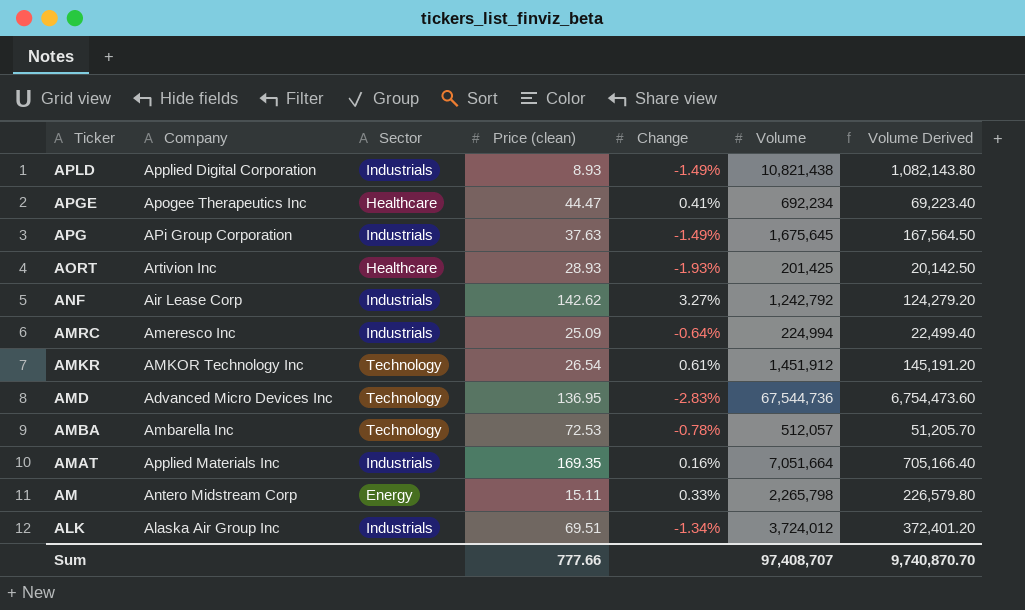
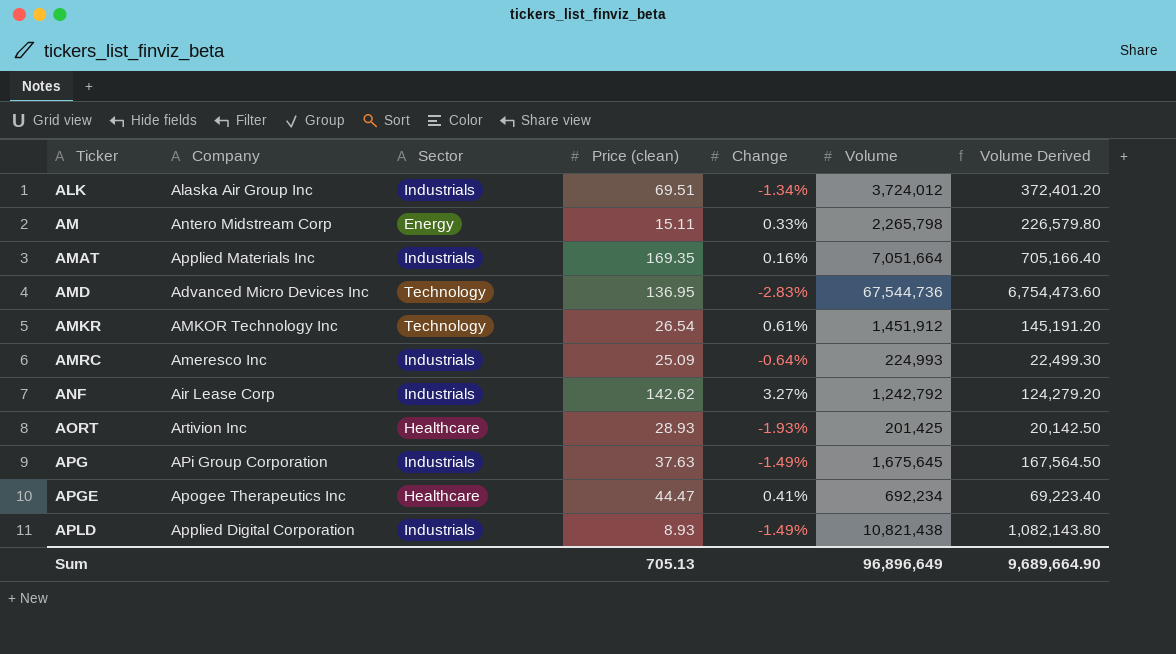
row order: Ticker descending -> Ticker ascending
row AMBA: Ambarella Inc | Technology | 72.53 | -0.78% | 512,057 | 51,205.70 -> none
AMRC | Volume: 224,994 -> 224,993
AMRC | Volume Derived: 22,499.40 -> 22,499.30
Sum | Price (clean): 777.66 -> 705.13
Sum | Volume: 97,408,707 -> 96,896,649
Sum | Volume Derived: 9,740,870.70 -> 9,689,664.90

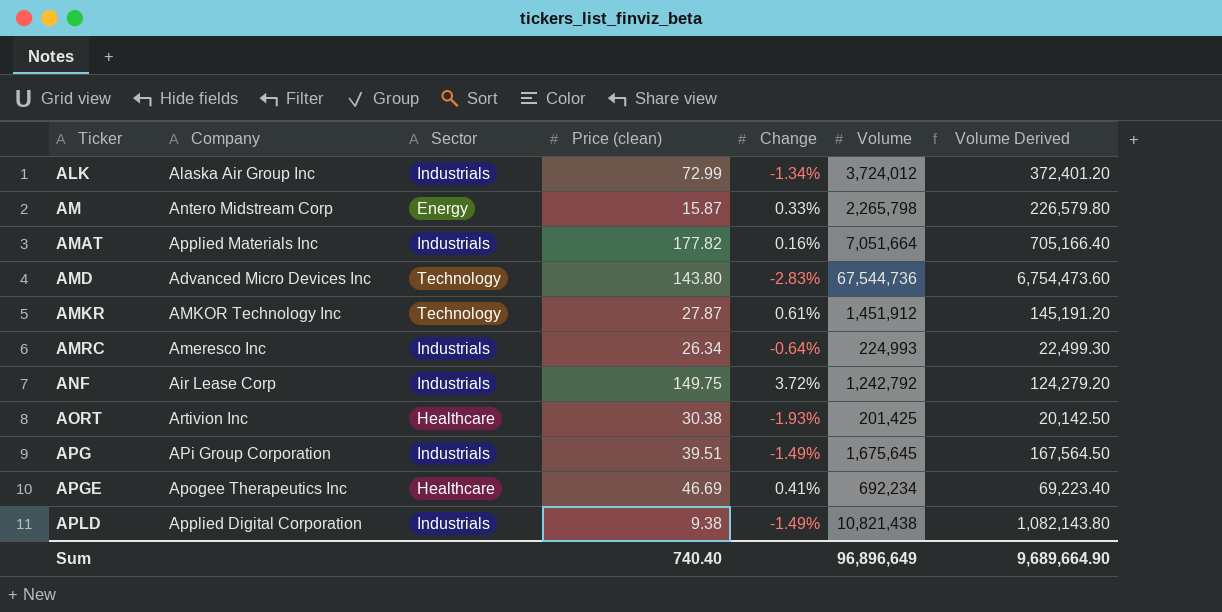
ALK | Price (clean): 69.51 -> 72.99
AM | Price (clean): 15.11 -> 15.87
AMAT | Price (clean): 169.35 -> 177.82
AMD | Price (clean): 136.95 -> 143.80
AMKR | Price (clean): 26.54 -> 27.87
AMRC | Price (clean): 25.09 -> 26.34
ANF | Price (clean): 142.62 -> 149.75
ANF | Change: 3.27% -> 3.72%
AORT | Price (clean): 28.93 -> 30.38
APG | Price (clean): 37.63 -> 39.51
APGE | Price (clean): 44.47 -> 46.69
APLD | Price (clean): 8.93 -> 9.38
Sum | Price (clean): 705.13 -> 740.40

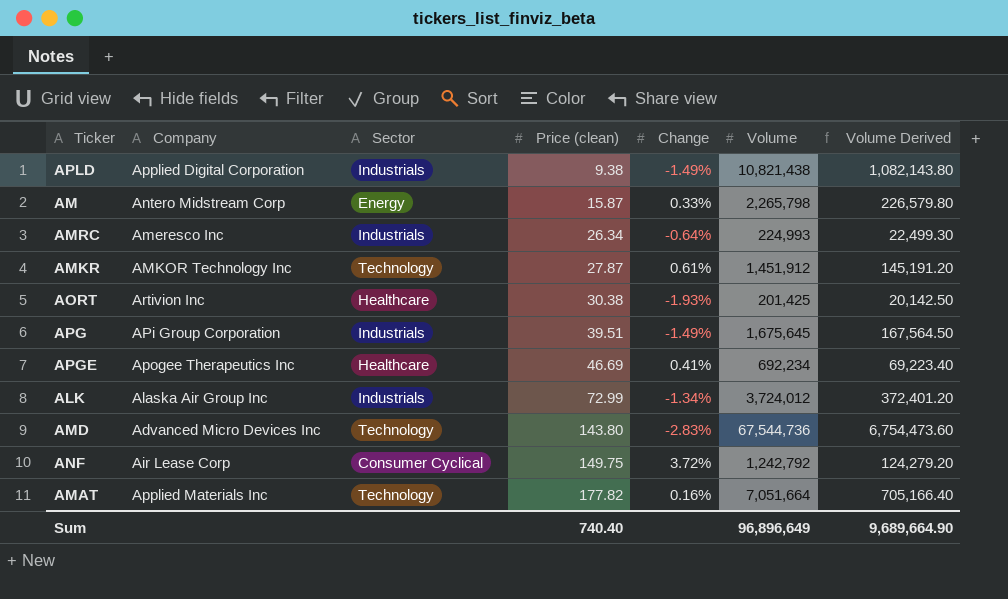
row order: Ticker ascending -> Price (clean) ascending
ANF | Sector: Industrials -> Consumer Cyclical
AMAT | Sector: Industrials -> Technology

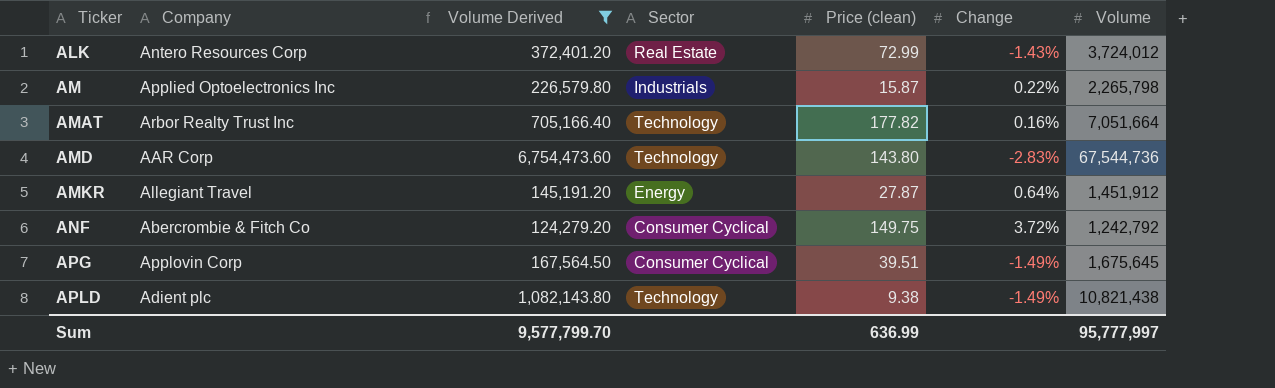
filter: none -> Volume Derived >= 124,279.20
row order: Price (clean) ascending -> Ticker ascending
column Volume Derived | position: 7 -> 3
ALK | Company: Alaska Air Group Inc -> Antero Resources Corp
ALK | Sector: Industrials -> Real Estate
ALK | Change: -1.34% -> -1.43%
AM | Company: Antero Midstream Corp -> Applied Optoelectronics Inc
AM | Sector: Energy -> Industrials
AM | Change: 0.33% -> 0.22%
AMAT | Company: Applied Materials Inc -> Arbor Realty Trust Inc
AMD | Company: Advanced Micro Devices Inc -> AAR Corp
AMKR | Company: AMKOR Technology Inc -> Allegiant Travel
AMKR | Sector: Technology -> Energy
AMKR | Change: 0.61% -> 0.64%
ANF | Company: Air Lease Corp -> Abercrombie & Fitch Co
APG | Company: APi Group Corporation -> Applovin Corp
APG | Sector: Industrials -> Consumer Cyclical
APLD | Company: Applied Digital Corporation -> Adient plc
APLD | Sector: Industrials -> Technology
Sum | Volume Derived: 9,689,664.90 -> 9,577,799.70
Sum | Price (clean): 740.40 -> 636.99
Sum | Volume: 96,896,649 -> 95,777,997

